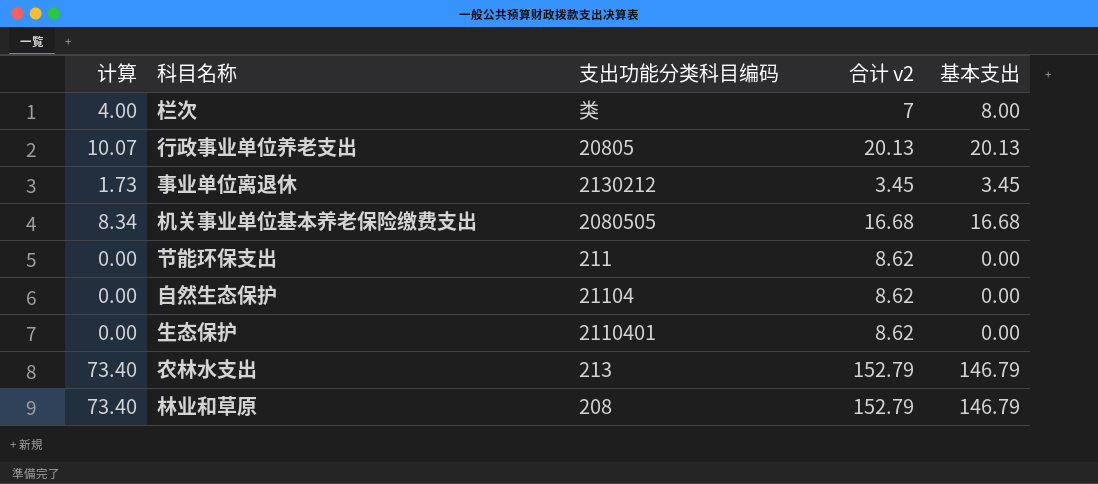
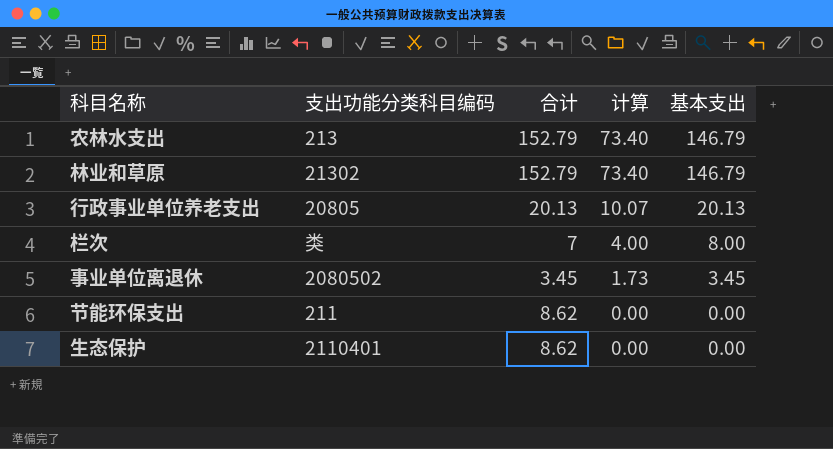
row order: none -> 计算 descending
column name: 合计 v2 -> 合计
column 计算 | position: 1 -> 4
row 机关事业单位基本养老保险缴费支出: 8.34 | 2080505 | 16.68 | 16.68 -> none
row 自然生态保护: 0.00 | 21104 | 8.62 | 0.00 -> none
林业和草原 | 支出功能分类科目编码: 208 -> 21302
事业单位离退休 | 支出功能分类科目编码: 2130212 -> 2080502

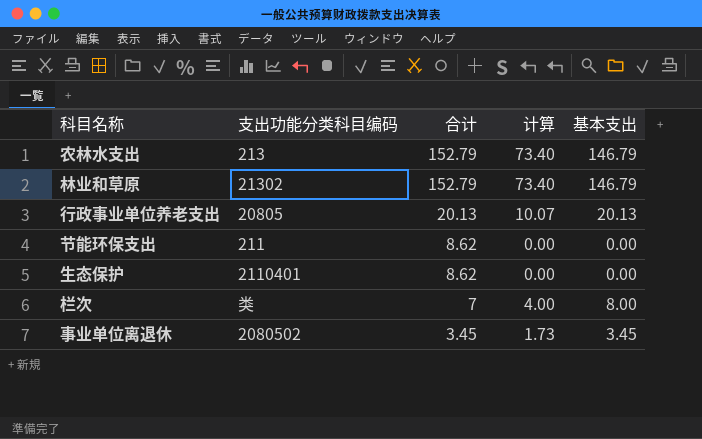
row order: 计算 descending -> 合计 descending

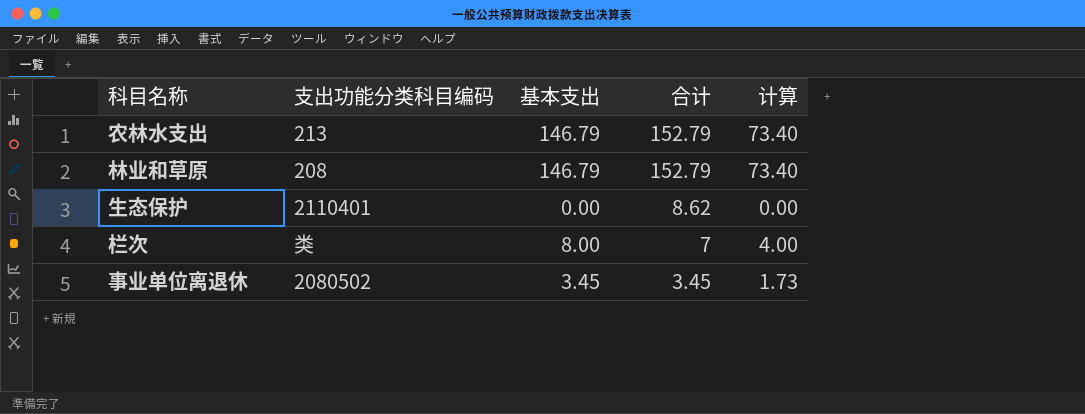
column 基本支出 | position: 5 -> 3
row 行政事业单位养老支出: 20805 | 20.13 | 10.07 | 20.13 -> none
row 节能环保支出: 211 | 8.62 | 0.00 | 0.00 -> none
林业和草原 | 支出功能分类科目编码: 21302 -> 208

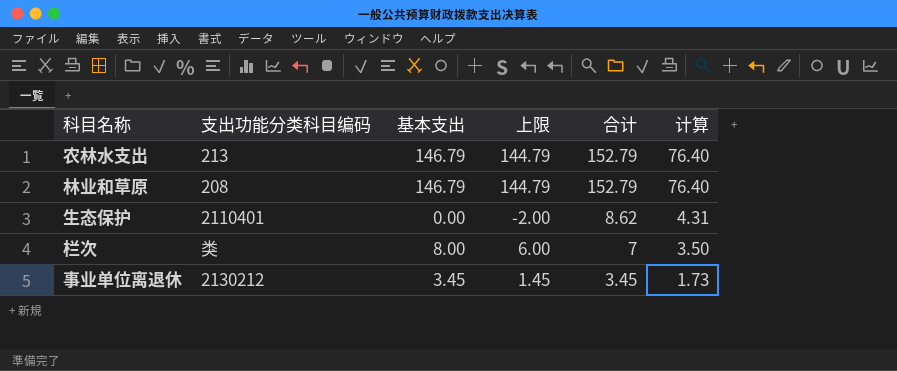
column 上限 | formula: none -> [基本支出] - 2
column 计算 | formula: [基本支出] * 0.5 -> [合计] * 0.5
事业单位离退休 | 支出功能分类科目编码: 2080502 -> 2130212

